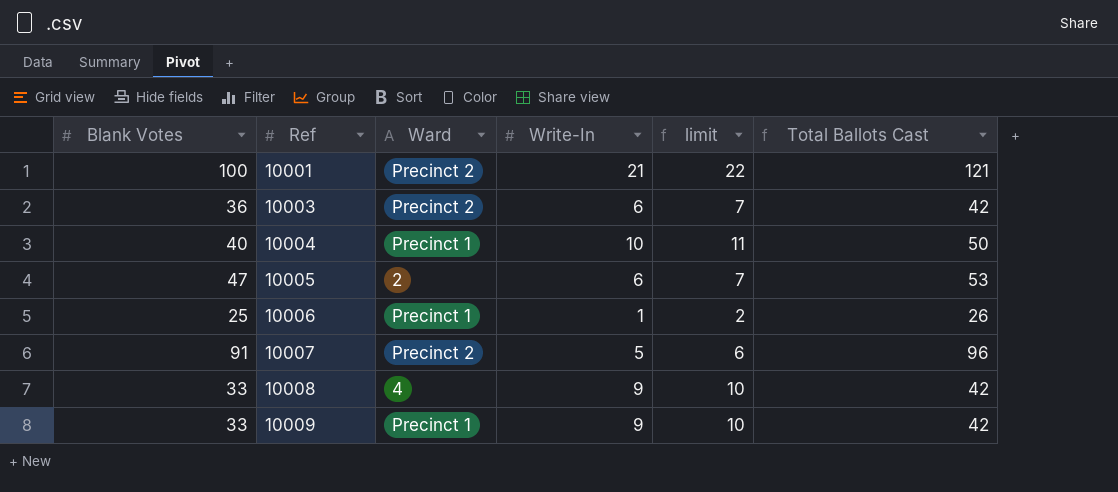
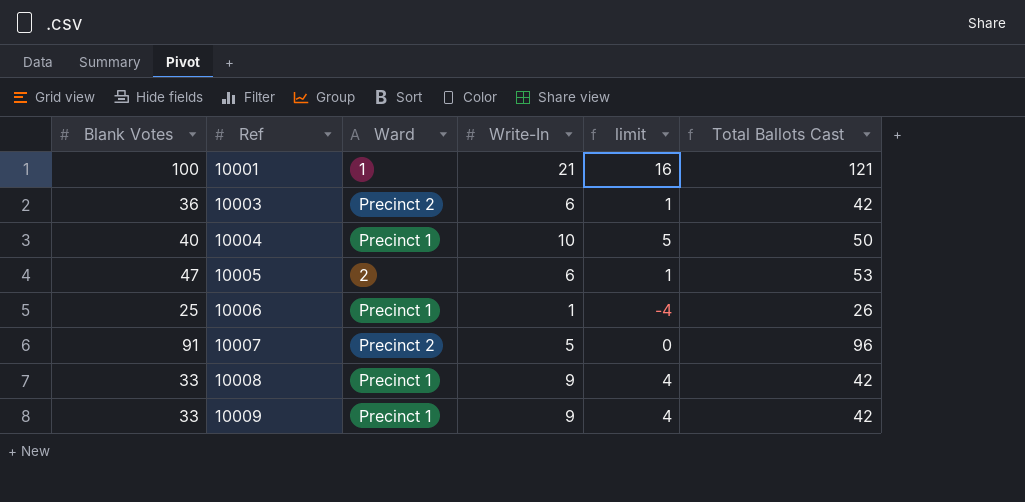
column limit | formula: [Write-In] + 1 -> [Write-In] - 5
10001 | Ward: Precinct 2 -> 1
10008 | Ward: 4 -> Precinct 1

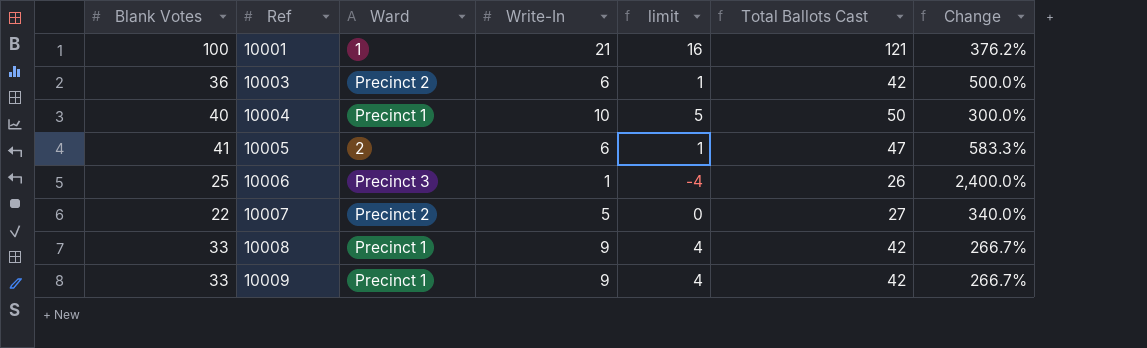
column Change | formula: none -> ([Blank Votes] - [Write-In]) / [Write-In]
10005 | Blank Votes: 47 -> 41
10005 | Total Ballots Cast: 53 -> 47
10006 | Ward: Precinct 1 -> Precinct 3
10007 | Blank Votes: 91 -> 22
10007 | Total Ballots Cast: 96 -> 27

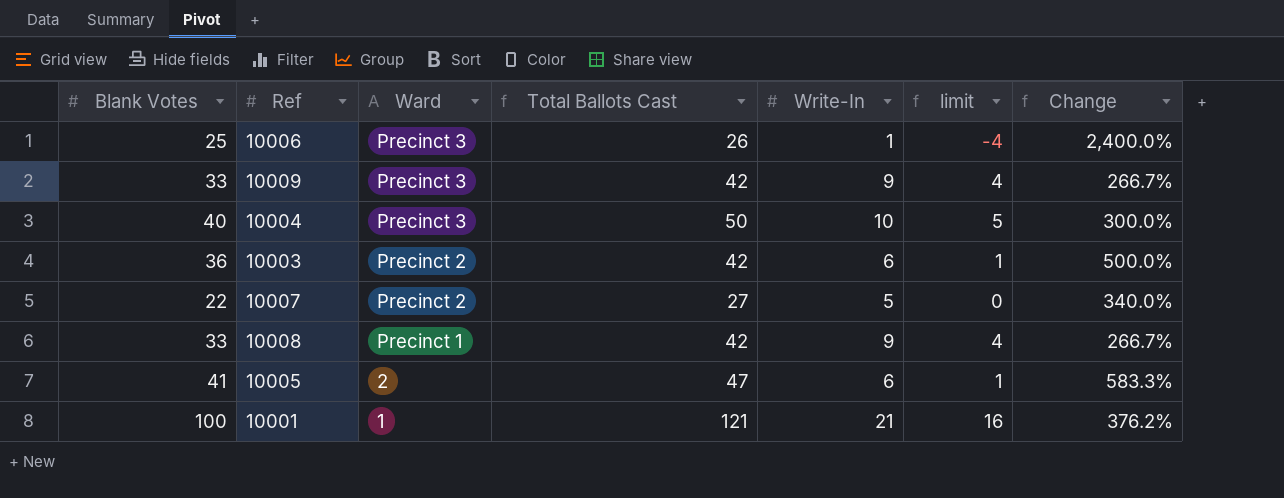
row order: Ref ascending -> Ward descending
column Total Ballots Cast | position: 6 -> 4
10009 | Ward: Precinct 1 -> Precinct 3
10004 | Ward: Precinct 1 -> Precinct 3

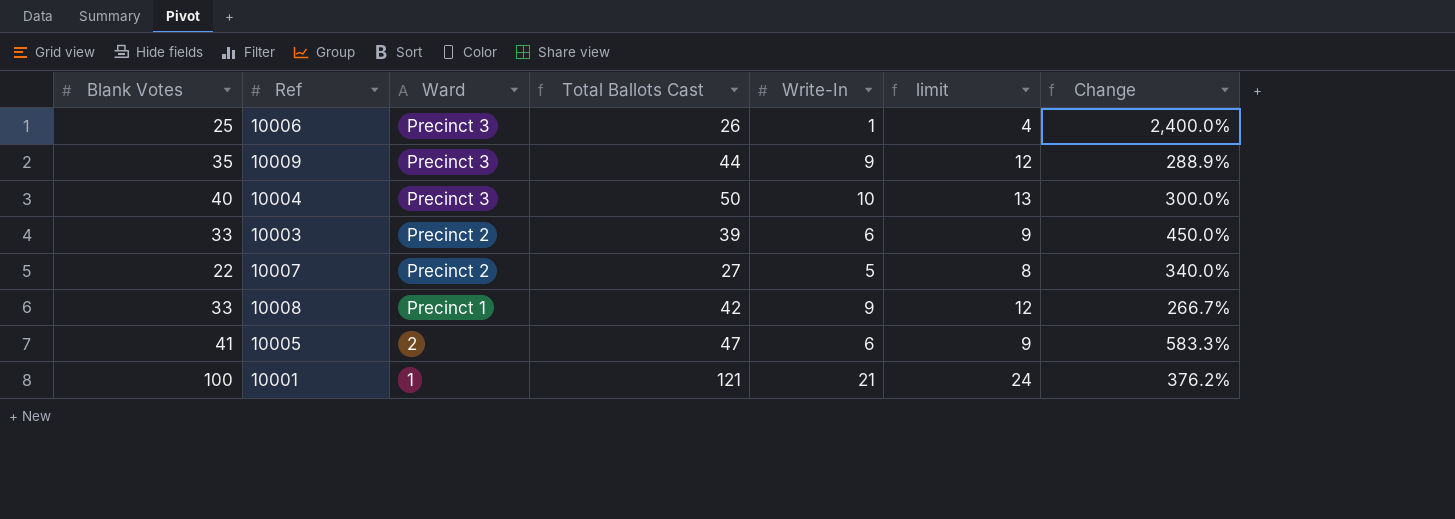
column limit | formula: [Write-In] - 5 -> [Write-In] + 3
10009 | Blank Votes: 33 -> 35
10009 | Total Ballots Cast: 42 -> 44
10009 | Change: 266.7% -> 288.9%
10003 | Blank Votes: 36 -> 33
10003 | Total Ballots Cast: 42 -> 39
10003 | Change: 500.0% -> 450.0%

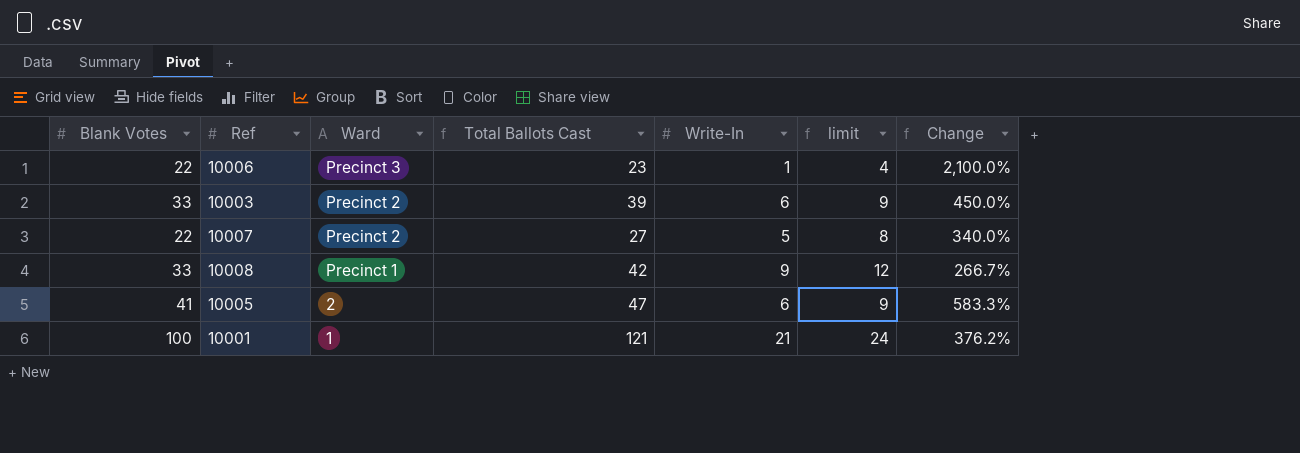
row 10009: 35 | Precinct 3 | 44 | 9 | 12 | 288.9% -> none
row 10004: 40 | Precinct 3 | 50 | 10 | 13 | 300.0% -> none
10006 | Blank Votes: 25 -> 22
10006 | Total Ballots Cast: 26 -> 23
10006 | Change: 2,400.0% -> 2,100.0%

